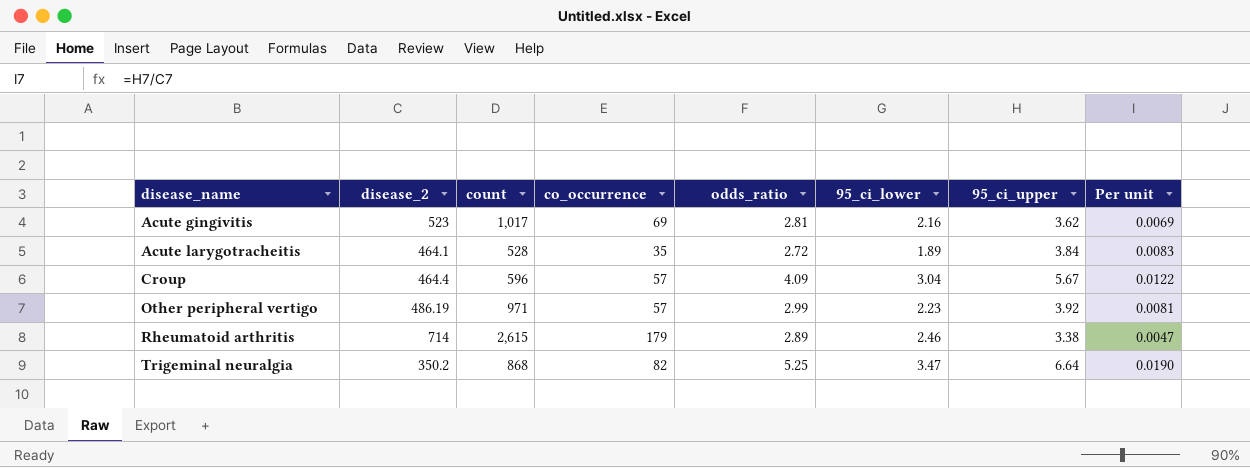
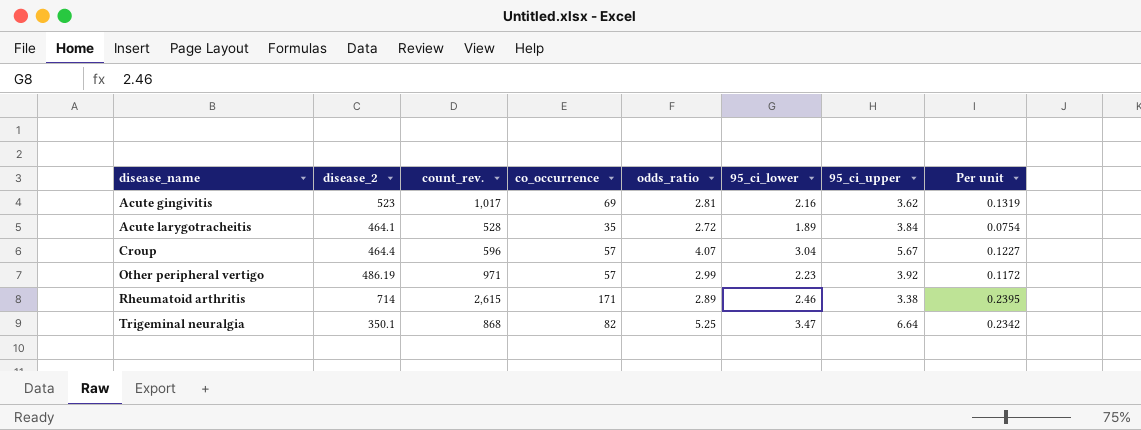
column name: count -> count_rev.
column Per unit | formula: [95_ci_upper] / [disease_2] -> [co_occurrence] / [disease_2]
Croup | odds_ratio: 4.09 -> 4.07
Rheumatoid arthritis | co_occurrence: 179 -> 171
Trigeminal neuralgia | disease_2: 350.2 -> 350.1

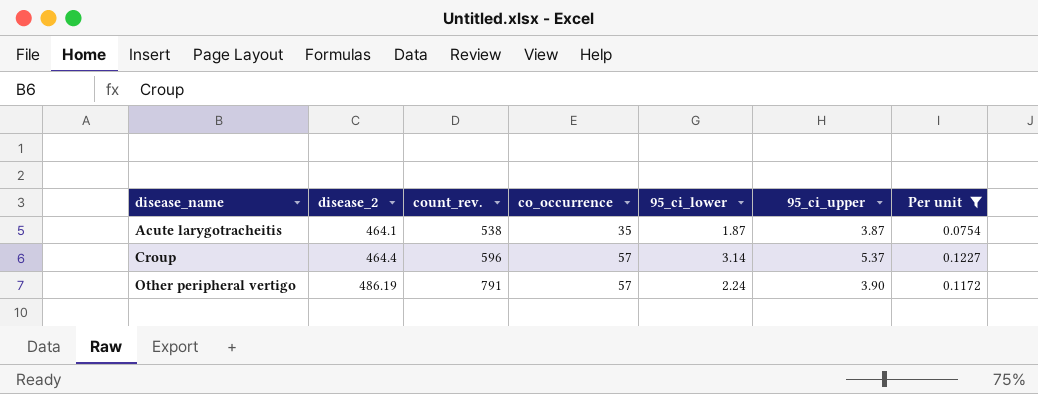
filter: none -> Per unit <= 0.1227
column odds_ratio | position: 5 -> none
Acute larygotracheitis | count_rev.: 528 -> 538
Acute larygotracheitis | 95_ci_lower: 1.89 -> 1.87
Acute larygotracheitis | 95_ci_upper: 3.84 -> 3.87
Croup | 95_ci_lower: 3.04 -> 3.14
Croup | 95_ci_upper: 5.67 -> 5.37
Other peripheral vertigo | count_rev.: 971 -> 791
Other peripheral vertigo | 95_ci_lower: 2.23 -> 2.24
Other peripheral vertigo | 95_ci_upper: 3.92 -> 3.90

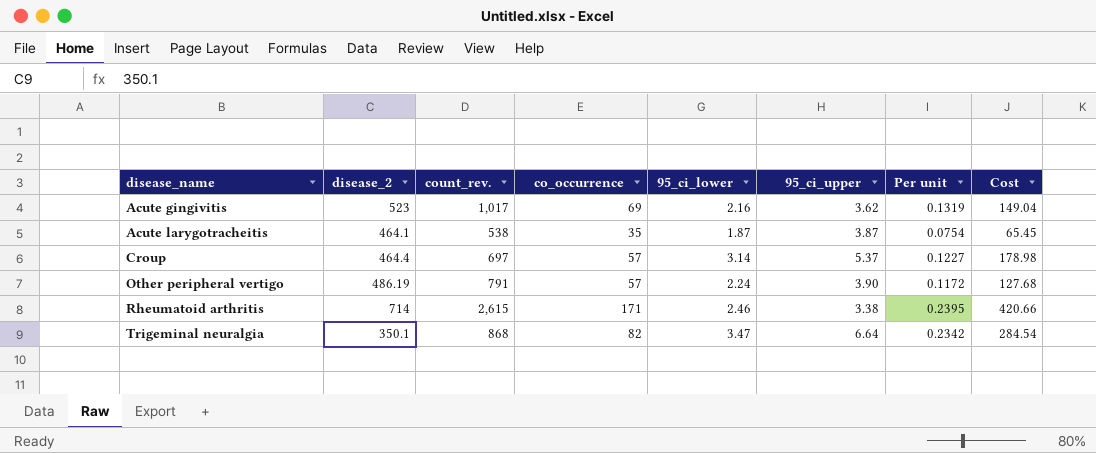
filter: Per unit <= 0.1227 -> none
column Cost | formula: none -> [co_occurrence] * [95_ci_lower]
Croup | count_rev.: 596 -> 697

